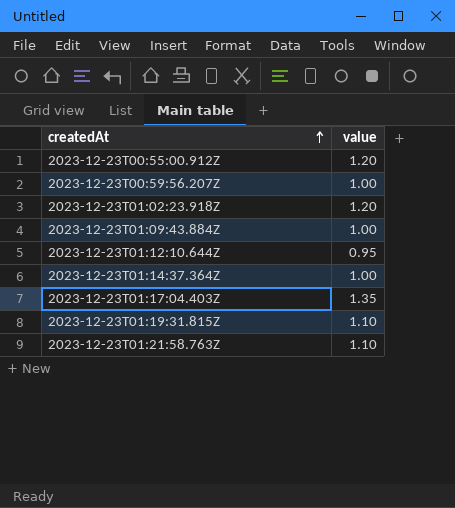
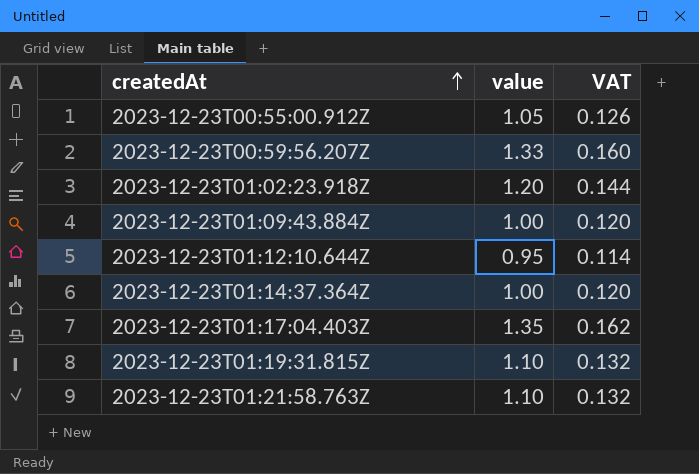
column VAT | formula: none -> [value] * 0.12
2023-12-23T00:55:00.912Z | value: 1.20 -> 1.05
2023-12-23T00:59:56.207Z | value: 1.00 -> 1.33

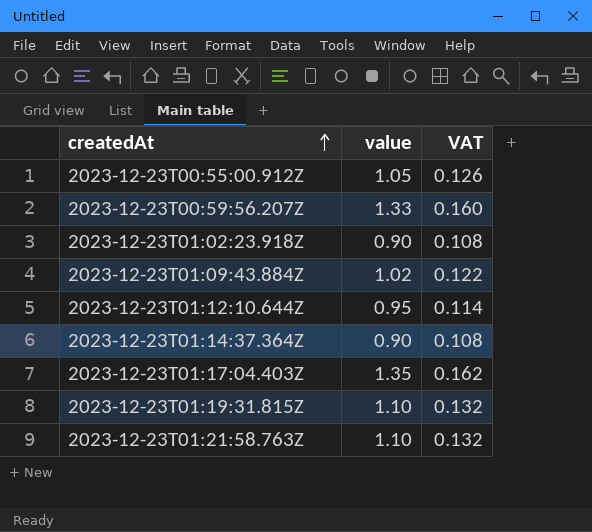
2023-12-23T01:02:23.918Z | value: 1.20 -> 0.90
2023-12-23T01:02:23.918Z | VAT: 0.144 -> 0.108
2023-12-23T01:09:43.884Z | value: 1.00 -> 1.02
2023-12-23T01:09:43.884Z | VAT: 0.120 -> 0.122
2023-12-23T01:14:37.364Z | value: 1.00 -> 0.90
2023-12-23T01:14:37.364Z | VAT: 0.120 -> 0.108

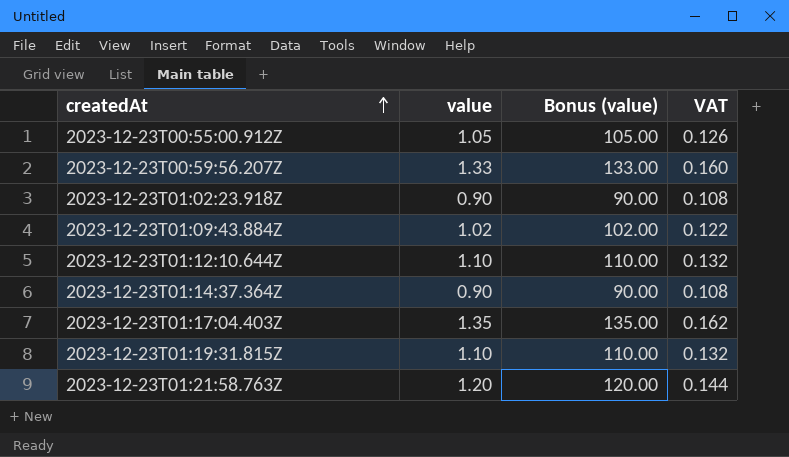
column Bonus (value) | formula: none -> [value] * 100
2023-12-23T01:12:10.644Z | value: 0.95 -> 1.10
2023-12-23T01:12:10.644Z | VAT: 0.114 -> 0.132
2023-12-23T01:21:58.763Z | value: 1.10 -> 1.20
2023-12-23T01:21:58.763Z | VAT: 0.132 -> 0.144

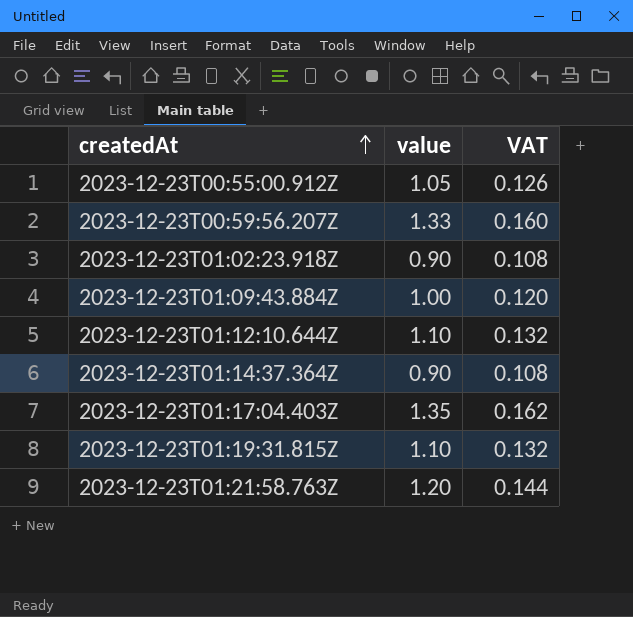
column Bonus (value) | formula: [value] * 100 -> none
2023-12-23T01:09:43.884Z | value: 1.02 -> 1.00
2023-12-23T01:09:43.884Z | VAT: 0.122 -> 0.120

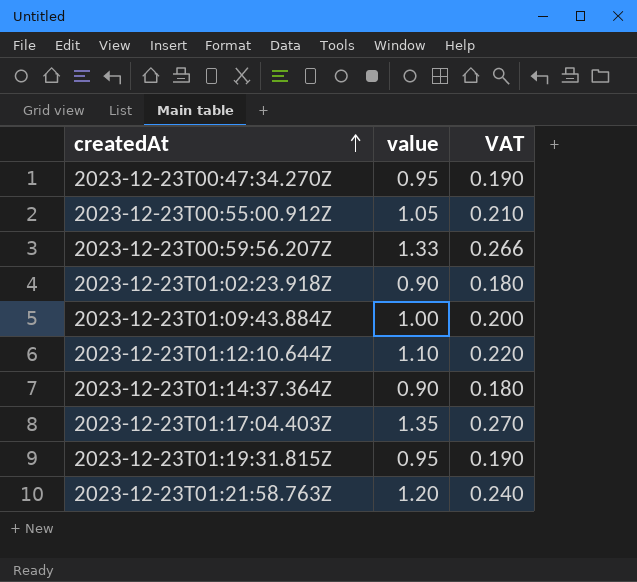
column VAT | formula: [value] * 0.12 -> [value] * 0.2
row 2023-12-23T00:47:34.270Z: none -> 0.95 | 0.190
2023-12-23T01:19:31.815Z | value: 1.10 -> 0.95

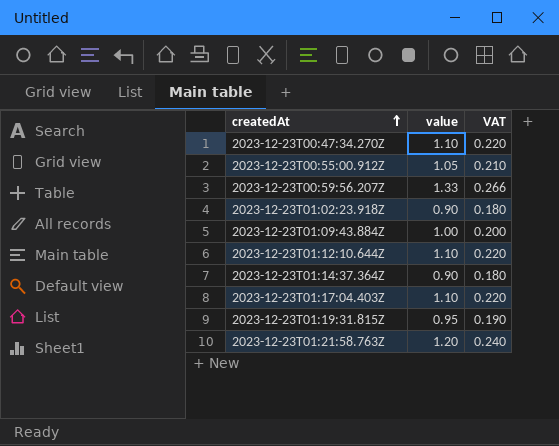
2023-12-23T00:47:34.270Z | value: 0.95 -> 1.10
2023-12-23T00:47:34.270Z | VAT: 0.190 -> 0.220
2023-12-23T01:17:04.403Z | value: 1.35 -> 1.10
2023-12-23T01:17:04.403Z | VAT: 0.270 -> 0.220

